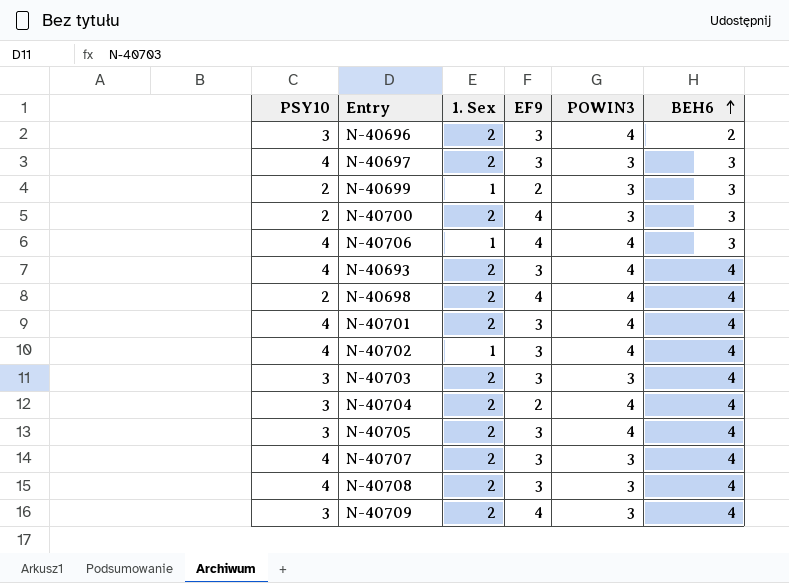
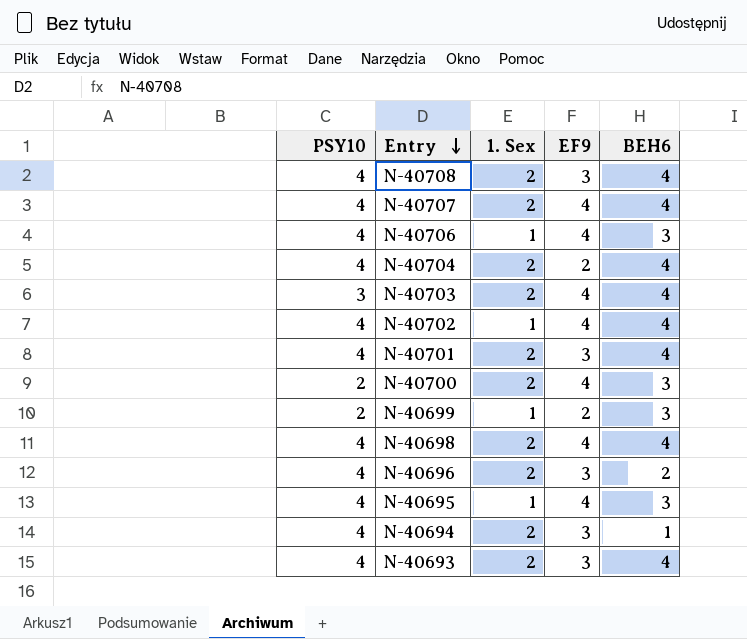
row order: BEH6 ascending -> Entry descending
column POWIN3 | position: 5 -> none
row N-40697: 4 | 2 | 3 | 3 | 3 -> none
row N-40705: 3 | 2 | 3 | 4 | 4 -> none
row N-40709: 3 | 2 | 4 | 3 | 4 -> none
N-40707 | EF9: 3 -> 4
N-40704 | PSY10: 3 -> 4
N-40703 | EF9: 3 -> 4
N-40702 | EF9: 3 -> 4
N-40698 | PSY10: 2 -> 4
N-40696 | PSY10: 3 -> 4
row N-40695: none -> 4 | 1 | 4 | 3
row N-40694: none -> 4 | 2 | 3 | 1

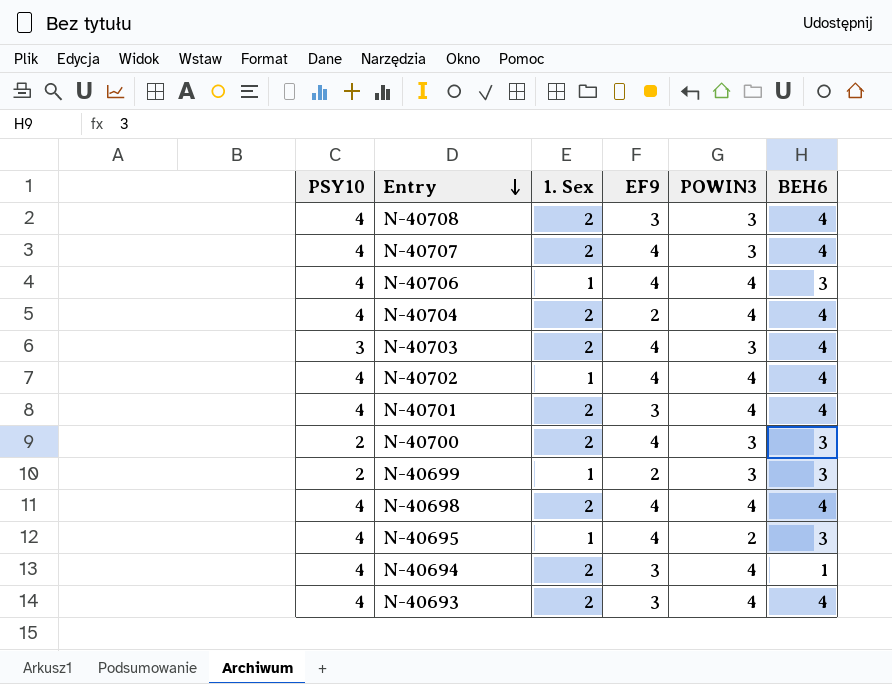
column POWIN3 | position: none -> 5
row N-40696: 4 | 2 | 3 | 2 -> none

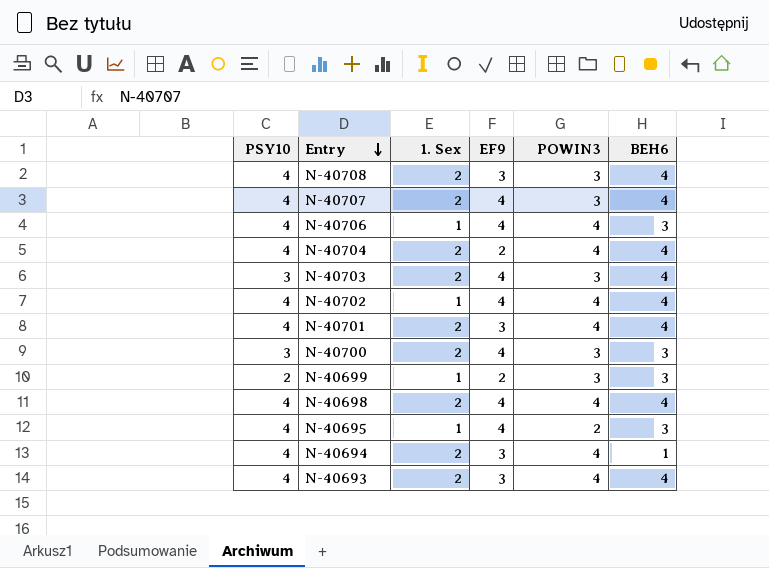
N-40700 | PSY10: 2 -> 3

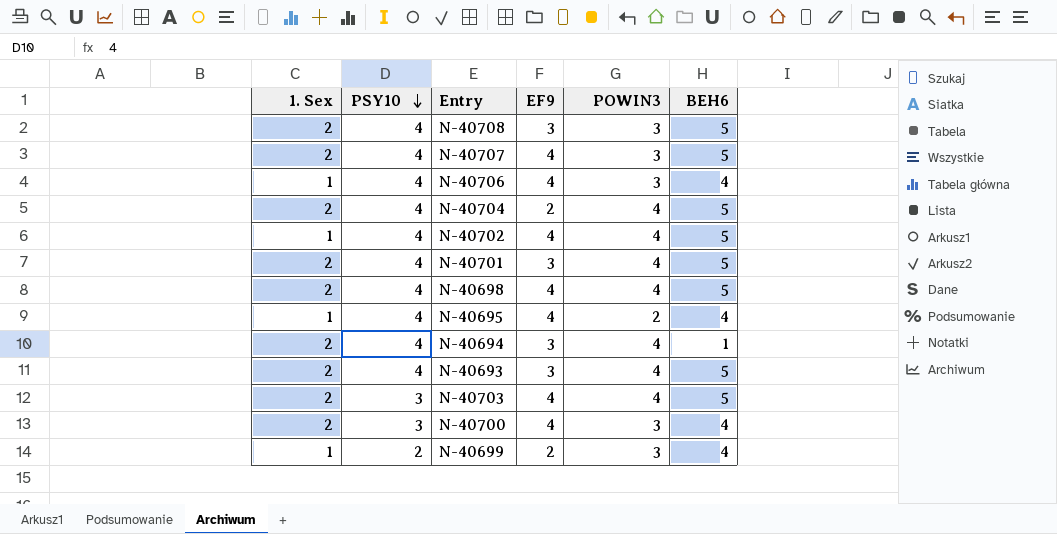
row order: Entry descending -> PSY10 descending
column 1. Sex | position: 3 -> 1
N-40708 | BEH6: 4 -> 5
N-40707 | BEH6: 4 -> 5
N-40706 | POWIN3: 4 -> 3
N-40706 | BEH6: 3 -> 4
N-40704 | BEH6: 4 -> 5
N-40702 | BEH6: 4 -> 5
N-40701 | BEH6: 4 -> 5
N-40698 | BEH6: 4 -> 5
N-40695 | BEH6: 3 -> 4
N-40693 | BEH6: 4 -> 5
N-40703 | POWIN3: 3 -> 4
N-40703 | BEH6: 4 -> 5
N-40700 | BEH6: 3 -> 4
N-40699 | BEH6: 3 -> 4

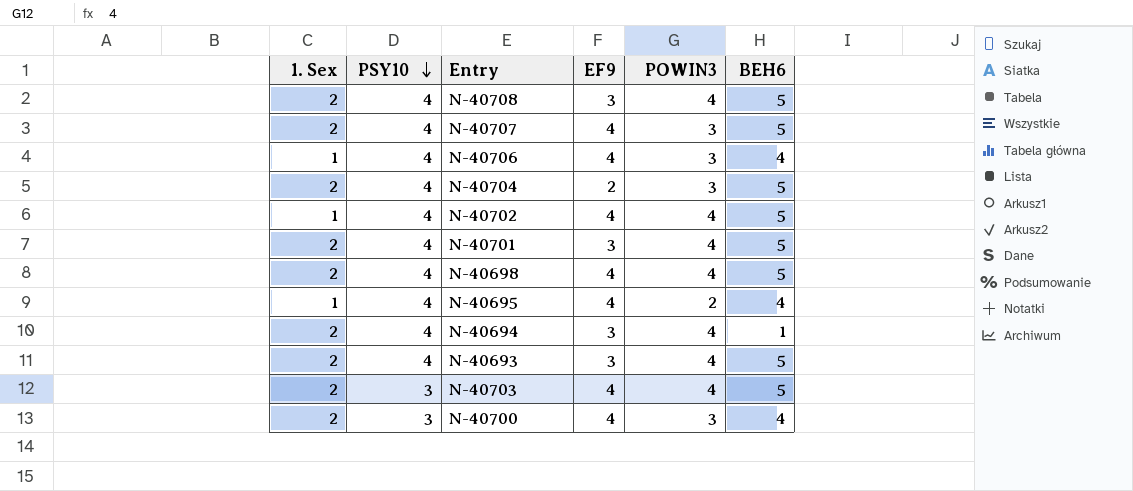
row N-40699: 1 | 2 | 2 | 3 | 4 -> none
N-40708 | POWIN3: 3 -> 4
N-40704 | POWIN3: 4 -> 3

